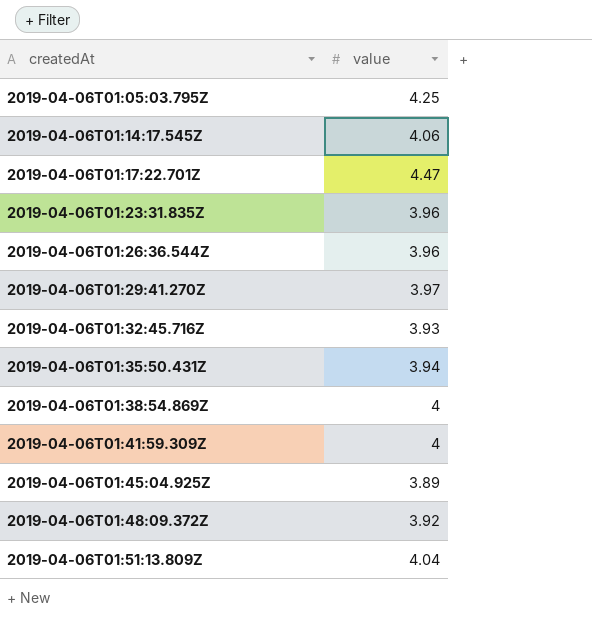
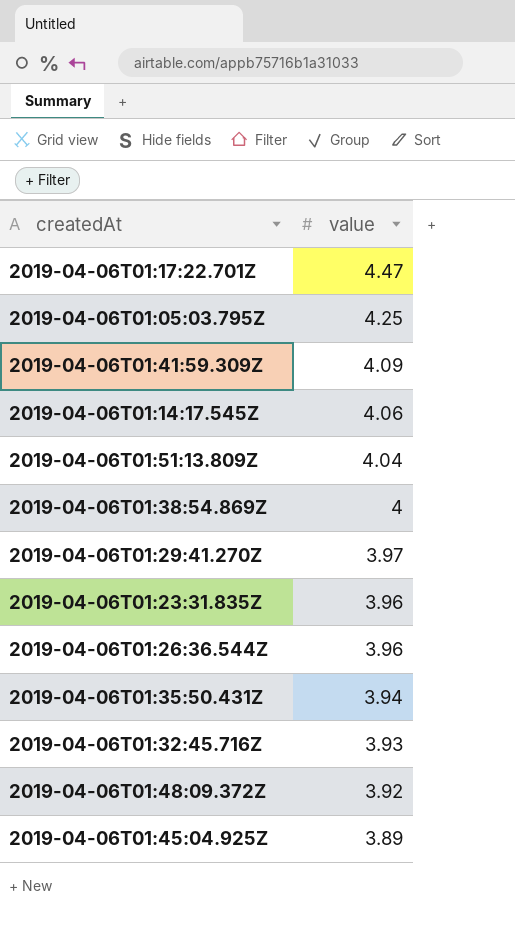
row order: createdAt ascending -> value descending
2019-04-06T01:41:59.309Z | value: 4 -> 4.09

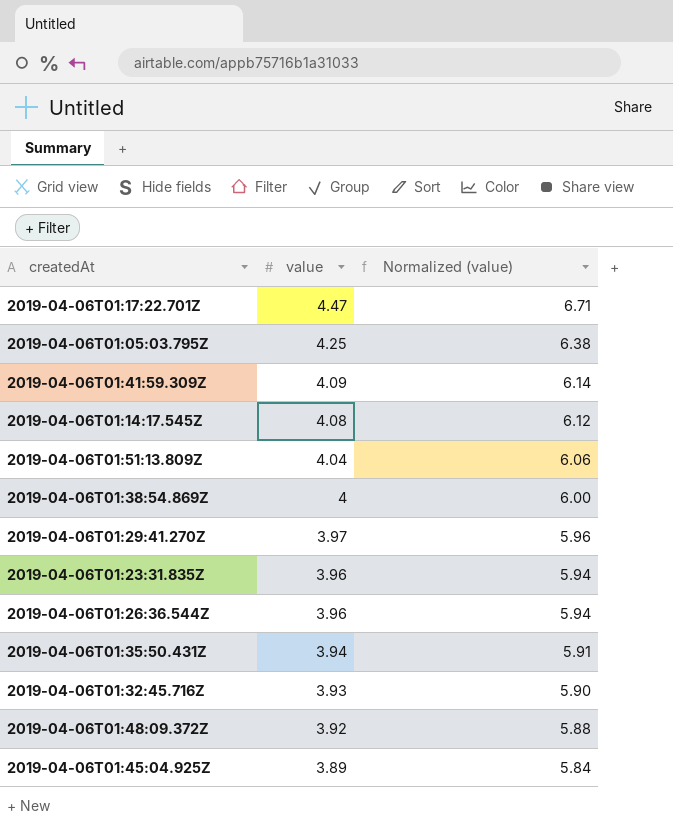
column Normalized (value) | formula: none -> [value] * 1.5
2019-04-06T01:14:17.545Z | value: 4.06 -> 4.08

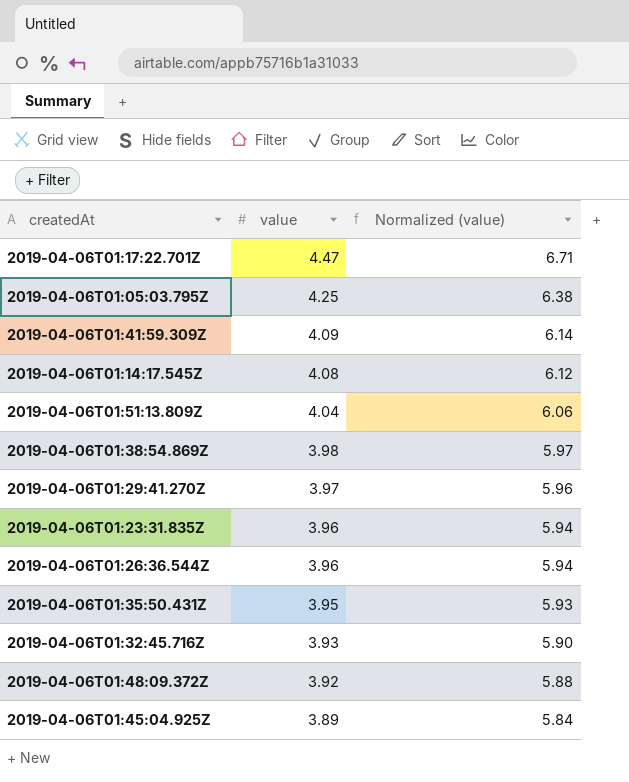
2019-04-06T01:38:54.869Z | value: 4 -> 3.98
2019-04-06T01:38:54.869Z | Normalized (value): 6.00 -> 5.97
2019-04-06T01:35:50.431Z | value: 3.94 -> 3.95
2019-04-06T01:35:50.431Z | Normalized (value): 5.91 -> 5.93

